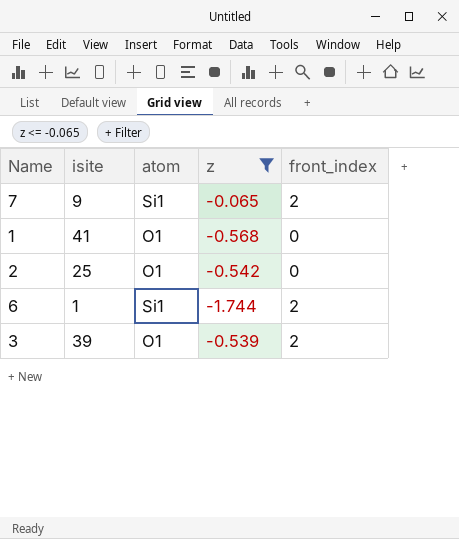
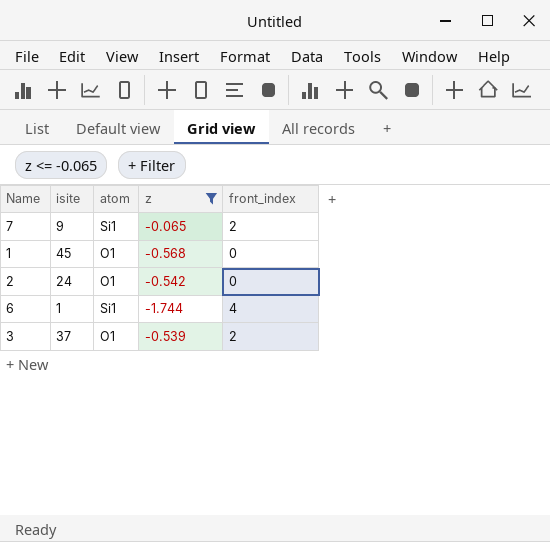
1 | isite: 41 -> 45
2 | isite: 25 -> 24
6 | front_index: 2 -> 4
3 | isite: 39 -> 37

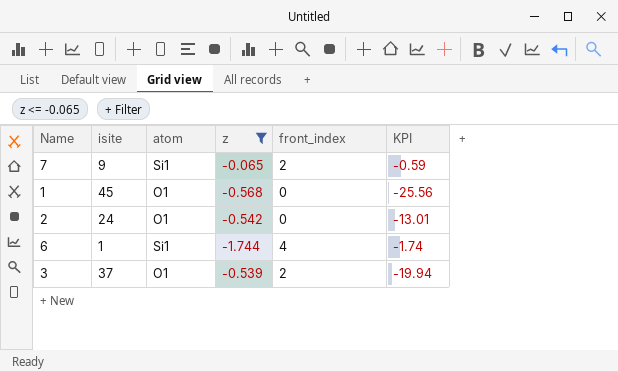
column KPI | formula: none -> [isite] * [z]

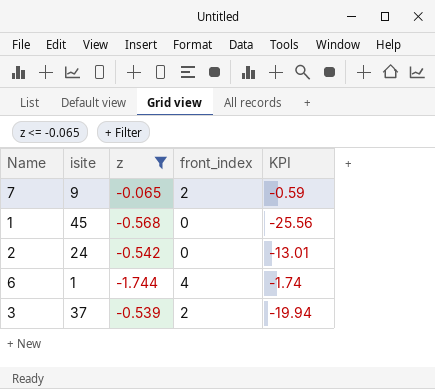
column atom | position: 3 -> none

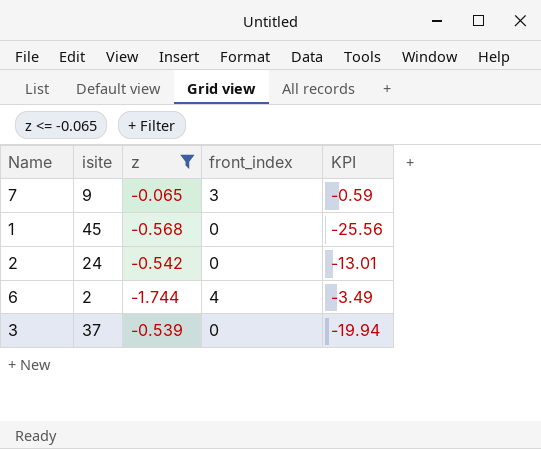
7 | front_index: 2 -> 3
6 | isite: 1 -> 2
6 | KPI: -1.74 -> -3.49
3 | front_index: 2 -> 0

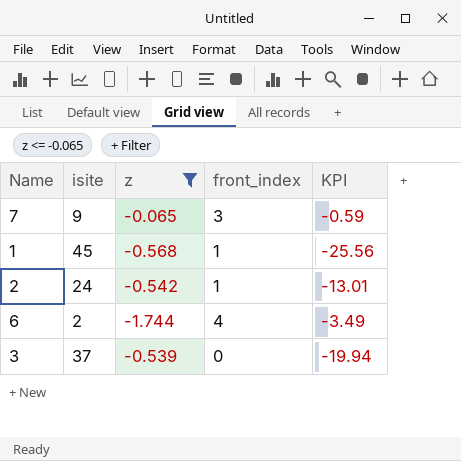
1 | front_index: 0 -> 1
2 | front_index: 0 -> 1

